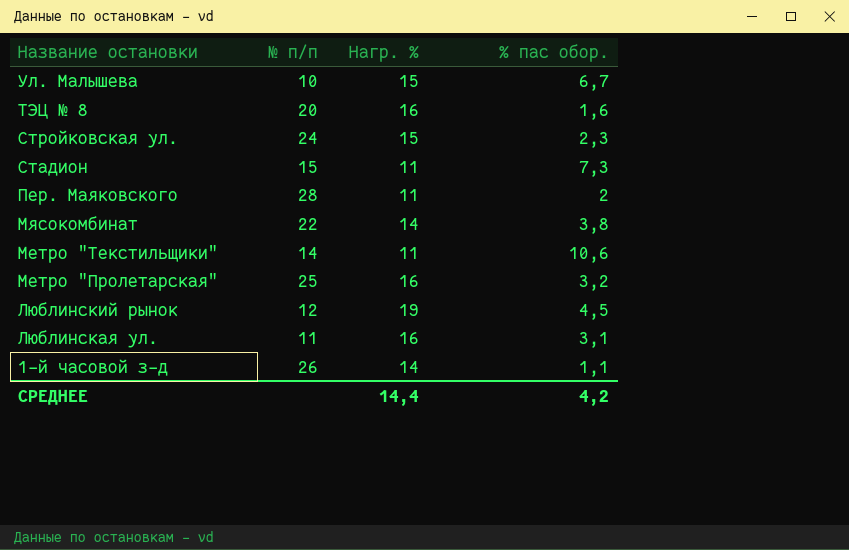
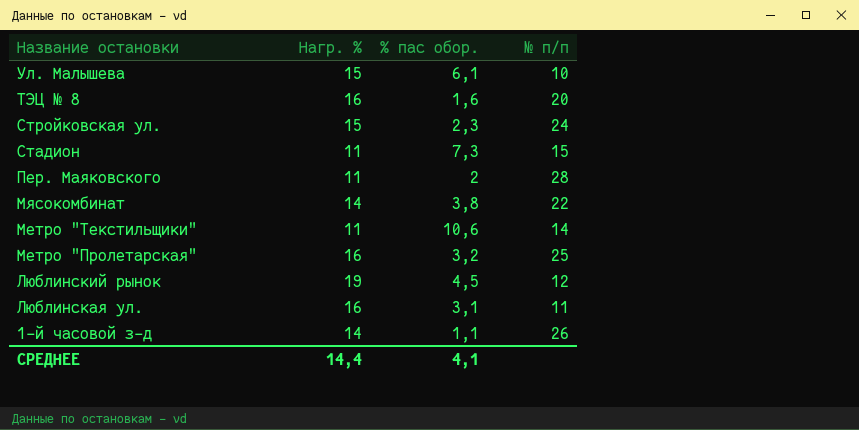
column № п/п | position: 2 -> 4
Ул. Малышева | % пас обор.: 6,7 -> 6,1
СРЕДНЕЕ | % пас обор.: 4,2 -> 4,1

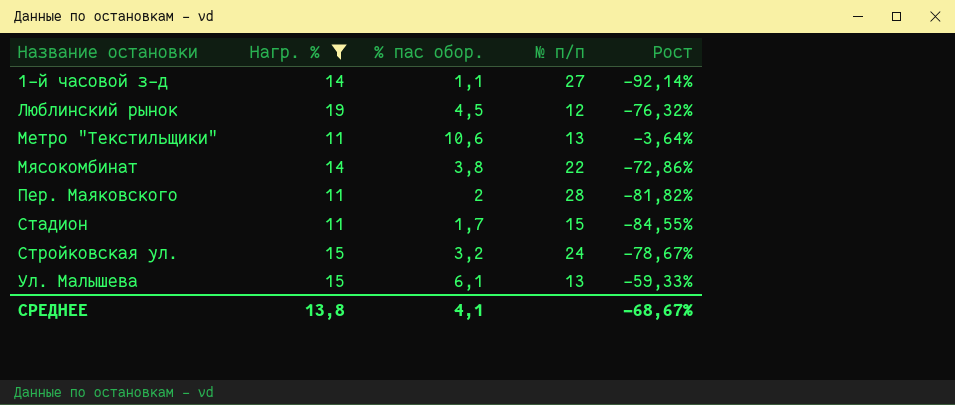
filter: none -> Нагр. % != 16
row order: Название остановки descending -> Название остановки ascending
column Рост | formula: none -> ([% пас обор.] - [Нагр. %]) / [Нагр. %]
1-й часовой з-д | № п/п: 26 -> 27
Метро "Текстильщики" | № п/п: 14 -> 13
Стадион | % пас обор.: 7,3 -> 1,7
Стройковская ул. | % пас обор.: 2,3 -> 3,2
Ул. Малышева | № п/п: 10 -> 13
СРЕДНЕЕ | Нагр. %: 14,4 -> 13,8

